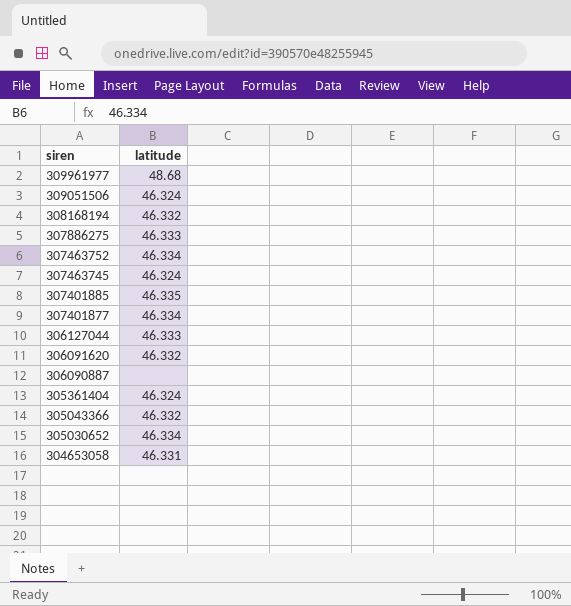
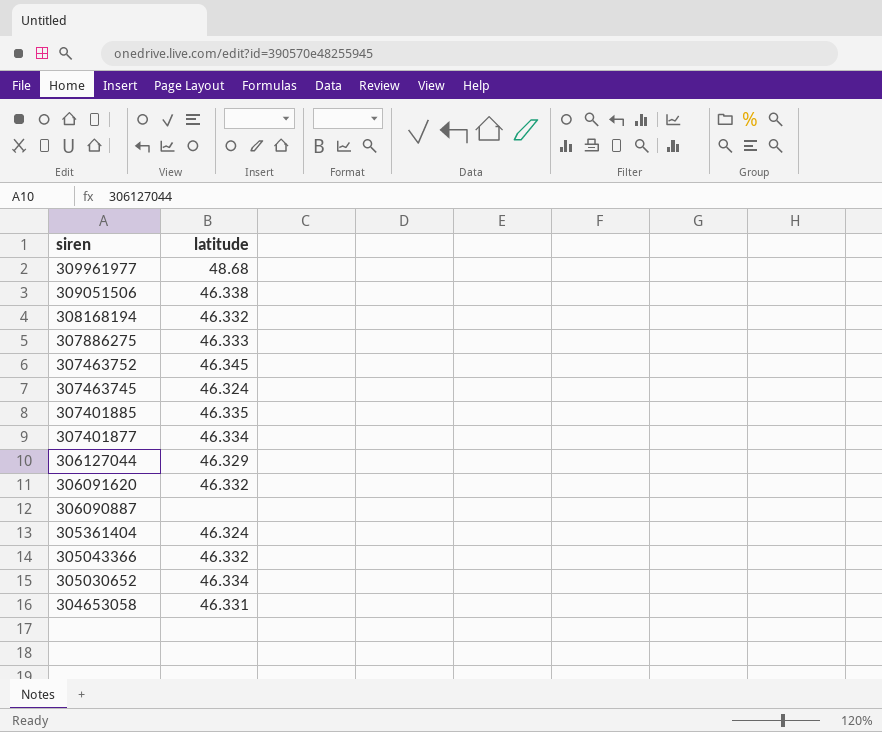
309051506 | latitude: 46.324 -> 46.338
307463752 | latitude: 46.334 -> 46.345
306127044 | latitude: 46.333 -> 46.329

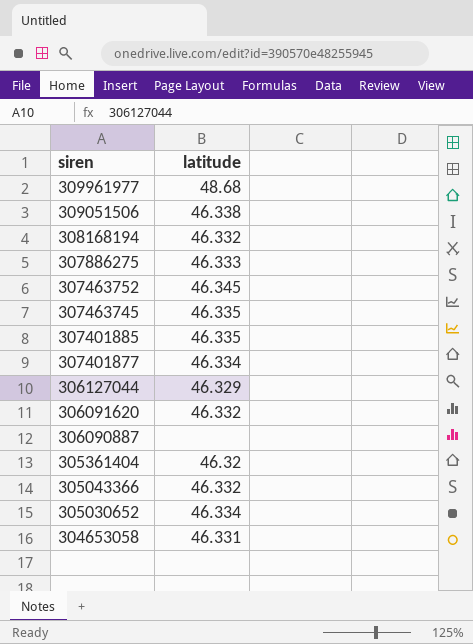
307463745 | latitude: 46.324 -> 46.335
305361404 | latitude: 46.324 -> 46.32

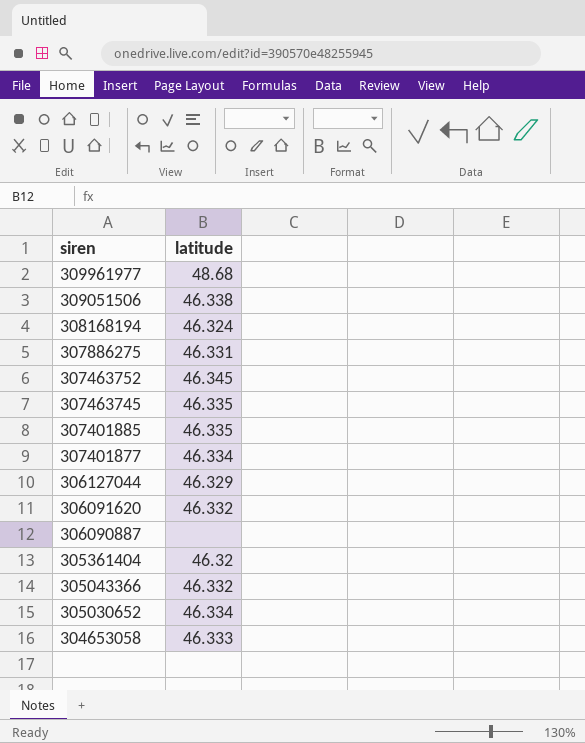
308168194 | latitude: 46.332 -> 46.324
307886275 | latitude: 46.333 -> 46.331
304653058 | latitude: 46.331 -> 46.333

